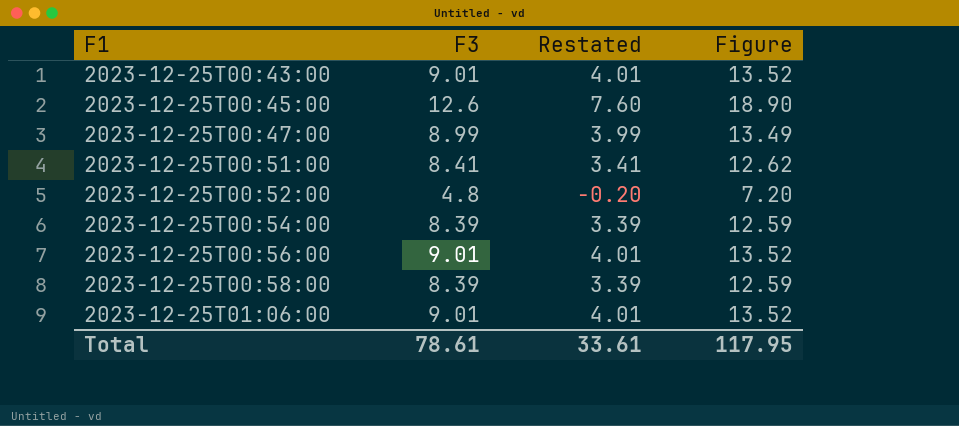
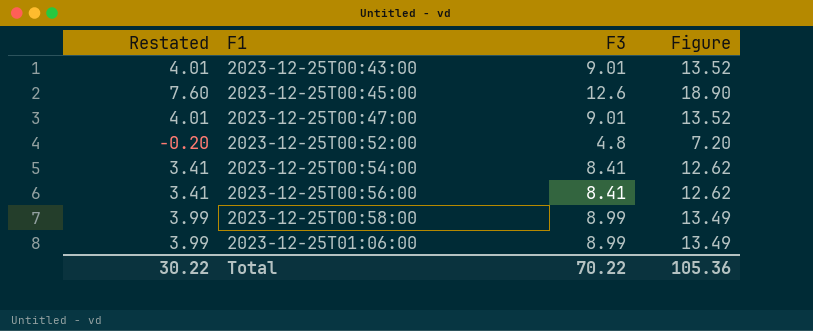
column Restated | position: 3 -> 1
row 2023-12-25T00:51:00: 8.41 | 3.41 | 12.62 -> none
2023-12-25T00:47:00 | Restated: 3.99 -> 4.01
2023-12-25T00:47:00 | F3: 8.99 -> 9.01
2023-12-25T00:47:00 | Figure: 13.49 -> 13.52
2023-12-25T00:54:00 | Restated: 3.39 -> 3.41
2023-12-25T00:54:00 | F3: 8.39 -> 8.41
2023-12-25T00:54:00 | Figure: 12.59 -> 12.62
2023-12-25T00:56:00 | Restated: 4.01 -> 3.41
2023-12-25T00:56:00 | F3: 9.01 -> 8.41
2023-12-25T00:56:00 | Figure: 13.52 -> 12.62
2023-12-25T00:58:00 | Restated: 3.39 -> 3.99
2023-12-25T00:58:00 | F3: 8.39 -> 8.99
2023-12-25T00:58:00 | Figure: 12.59 -> 13.49
2023-12-25T01:06:00 | Restated: 4.01 -> 3.99
2023-12-25T01:06:00 | F3: 9.01 -> 8.99
2023-12-25T01:06:00 | Figure: 13.52 -> 13.49
Total | Restated: 33.61 -> 30.22
Total | F3: 78.61 -> 70.22
Total | Figure: 117.95 -> 105.36

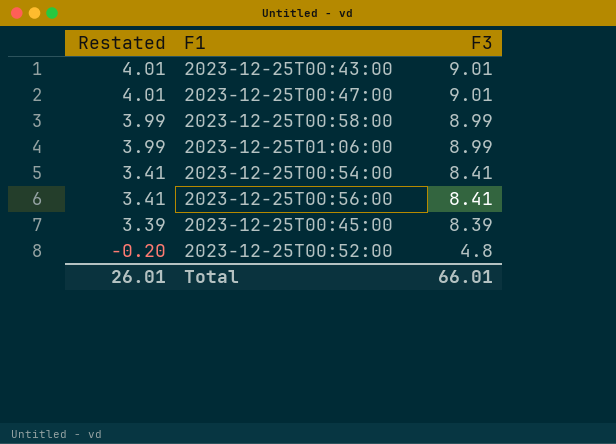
row order: F1 ascending -> Restated descending
column Figure | formula: [F3] * 1.5 -> none
2023-12-25T00:45:00 | Restated: 7.60 -> 3.39
2023-12-25T00:45:00 | F3: 12.6 -> 8.39
Total | Restated: 30.22 -> 26.01
Total | F3: 70.22 -> 66.01

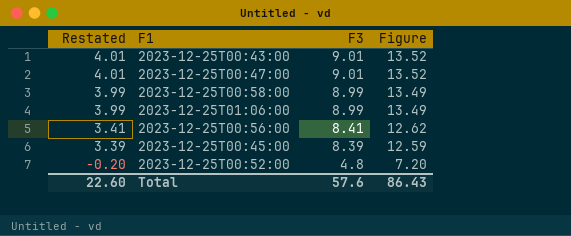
column Figure | formula: none -> [F3] * 1.5
row 2023-12-25T00:54:00: 3.41 | 8.41 -> none
Total | Restated: 26.01 -> 22.60
Total | F3: 66.01 -> 57.6

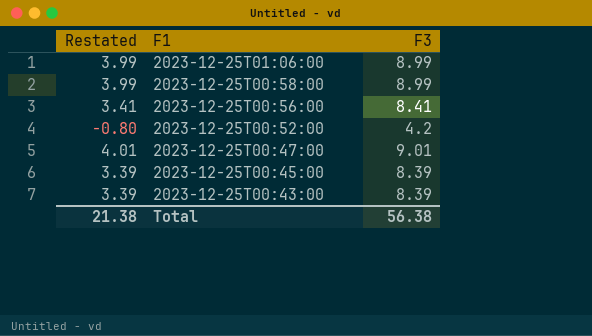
row order: Restated descending -> F1 descending
column Figure | formula: [F3] * 1.5 -> none
2023-12-25T00:52:00 | Restated: -0.20 -> -0.80
2023-12-25T00:52:00 | F3: 4.8 -> 4.2
2023-12-25T00:43:00 | Restated: 4.01 -> 3.39
2023-12-25T00:43:00 | F3: 9.01 -> 8.39
Total | Restated: 22.60 -> 21.38
Total | F3: 57.6 -> 56.38

